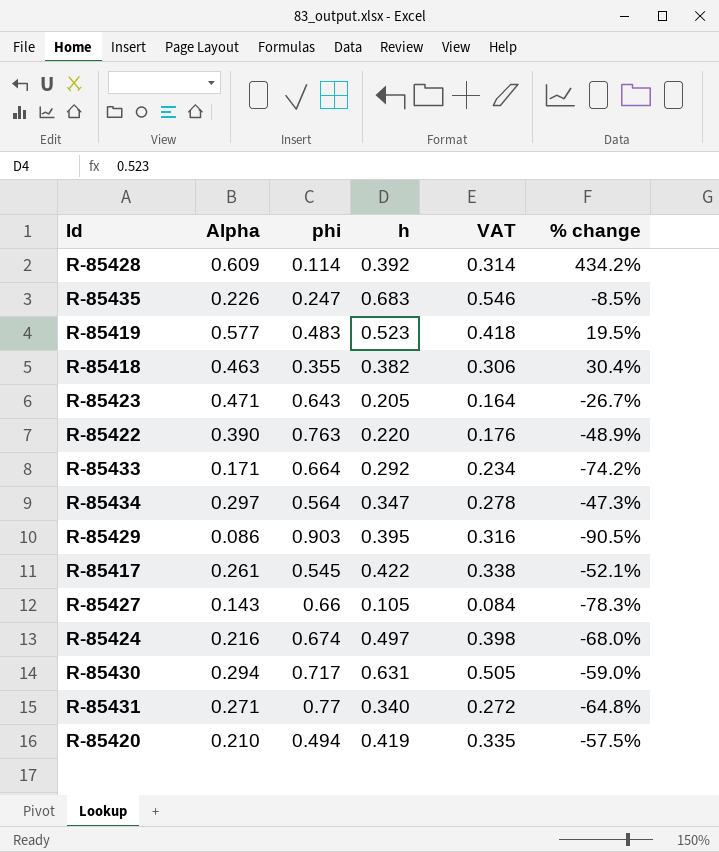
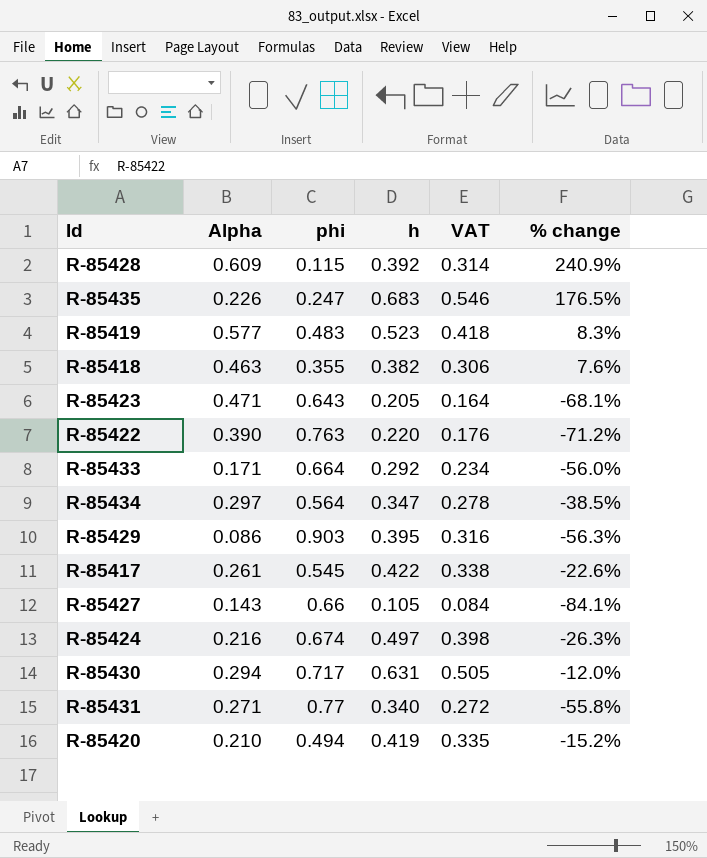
column % change | formula: ([Alpha] - [phi]) / [phi] -> ([h] - [phi]) / [phi]
R-85428 | phi: 0.114 -> 0.115

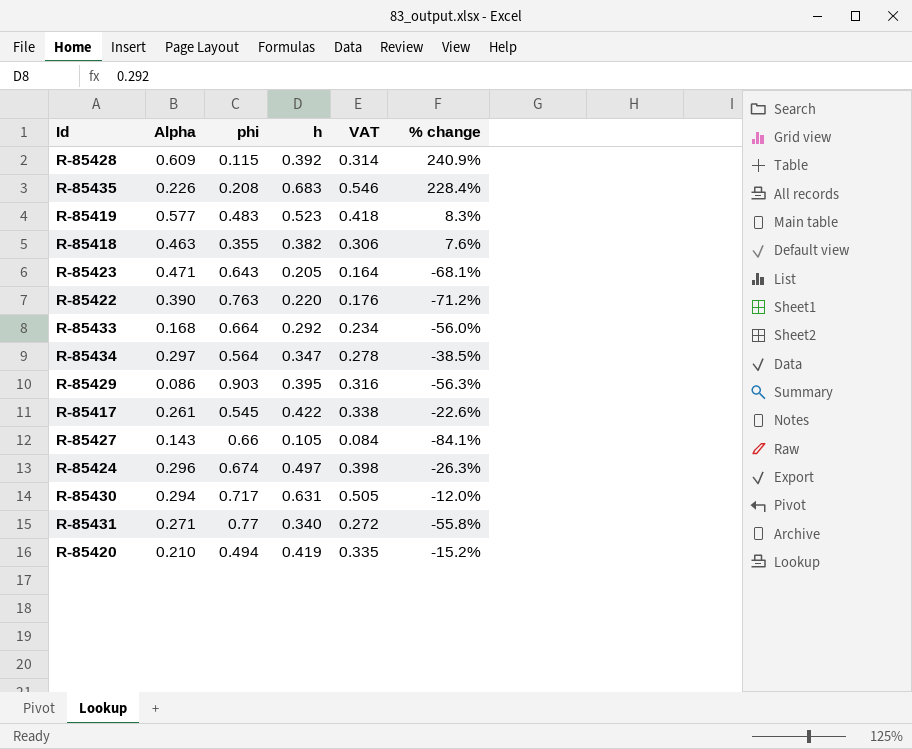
R-85435 | phi: 0.247 -> 0.208
R-85435 | % change: 176.5% -> 228.4%
R-85433 | Alpha: 0.171 -> 0.168
R-85424 | Alpha: 0.216 -> 0.296

